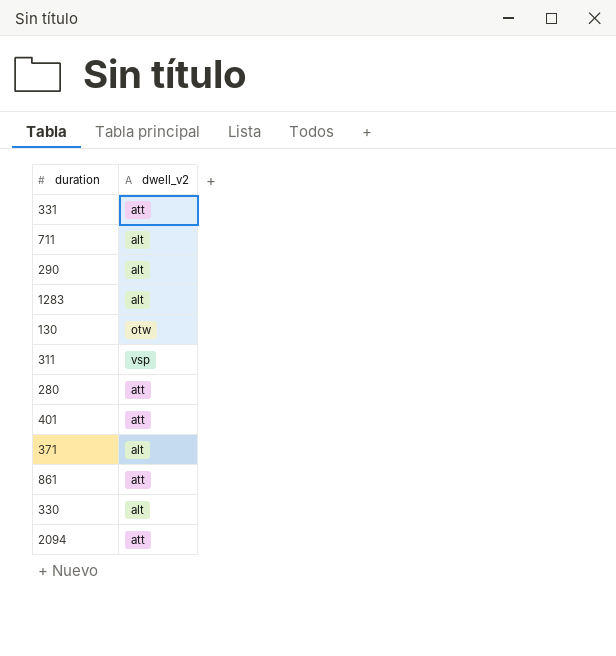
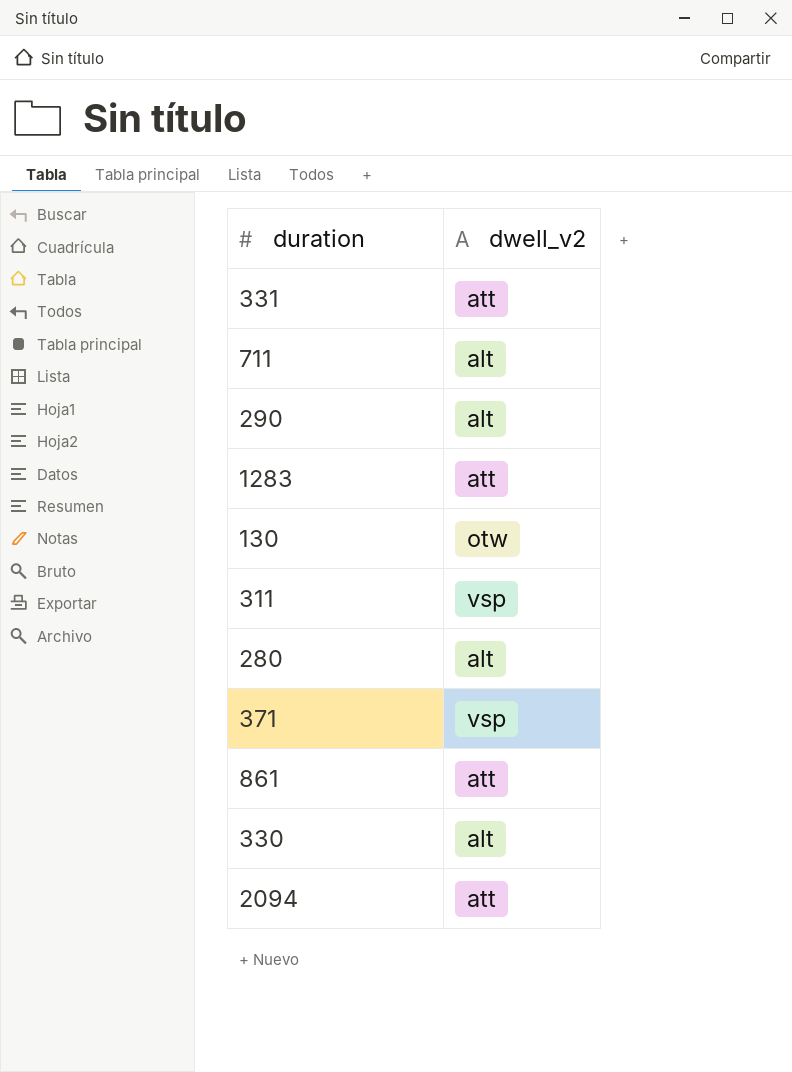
row 401: att -> none
1283 | dwell_v2: alt -> att
280 | dwell_v2: att -> alt
371 | dwell_v2: alt -> vsp

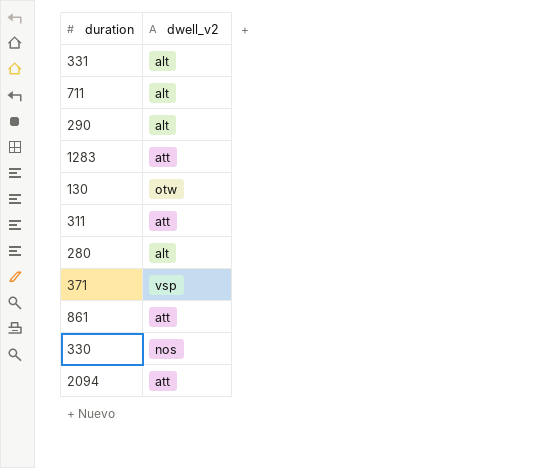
331 | dwell_v2: att -> alt
311 | dwell_v2: vsp -> att
330 | dwell_v2: alt -> nos

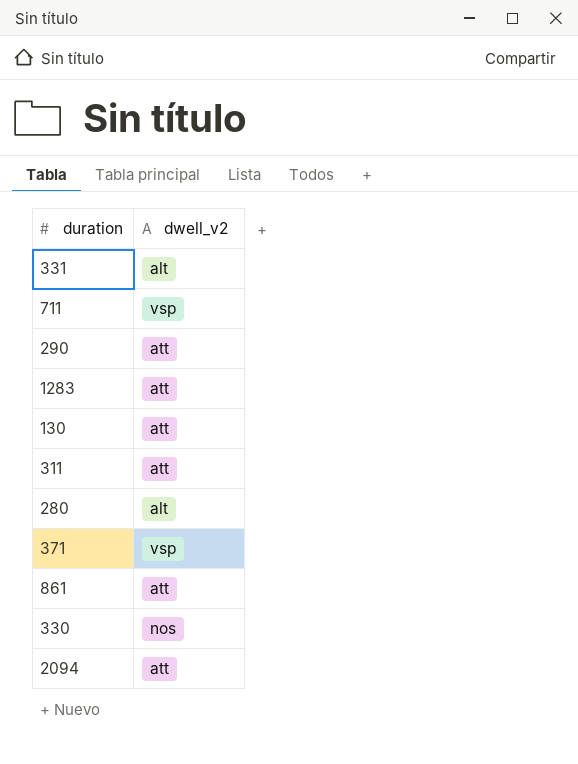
711 | dwell_v2: alt -> vsp
290 | dwell_v2: alt -> att
130 | dwell_v2: otw -> att

